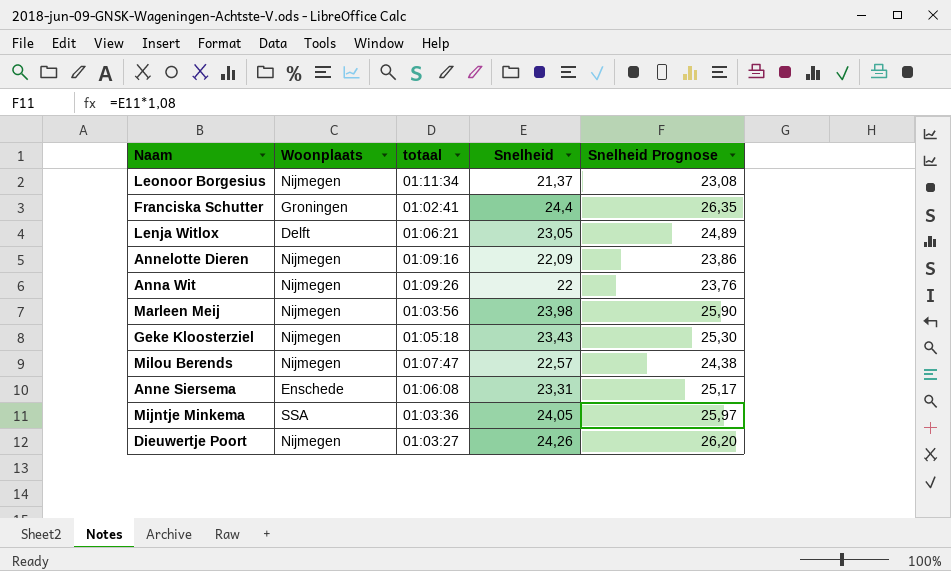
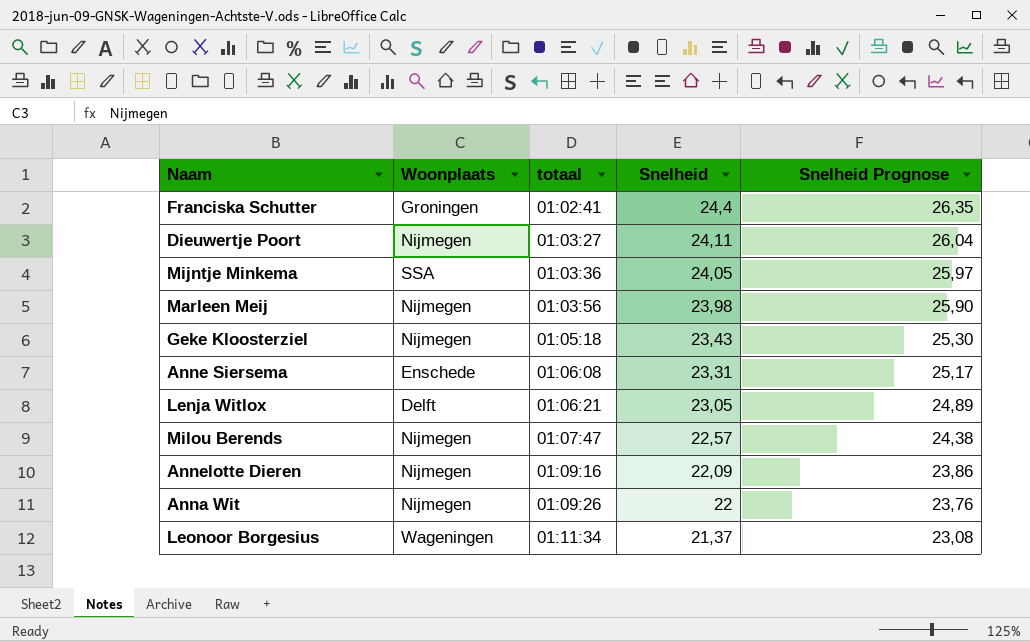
row order: none -> totaal ascending
Dieuwertje Poort | Snelheid: 24,26 -> 24,11
Dieuwertje Poort | Snelheid Prognose: 26,20 -> 26,04
Leonoor Borgesius | Woonplaats: Nijmegen -> Wageningen

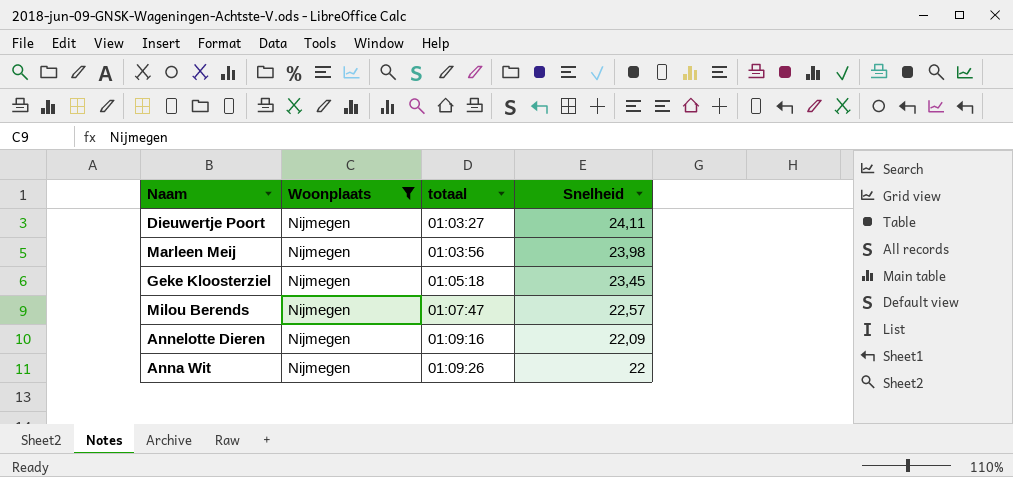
filter: none -> Woonplaats = Nijmegen
column Snelheid Prognose | formula: [Snelheid] * 1,08 -> none
Geke Kloosterziel | Snelheid: 23,43 -> 23,45

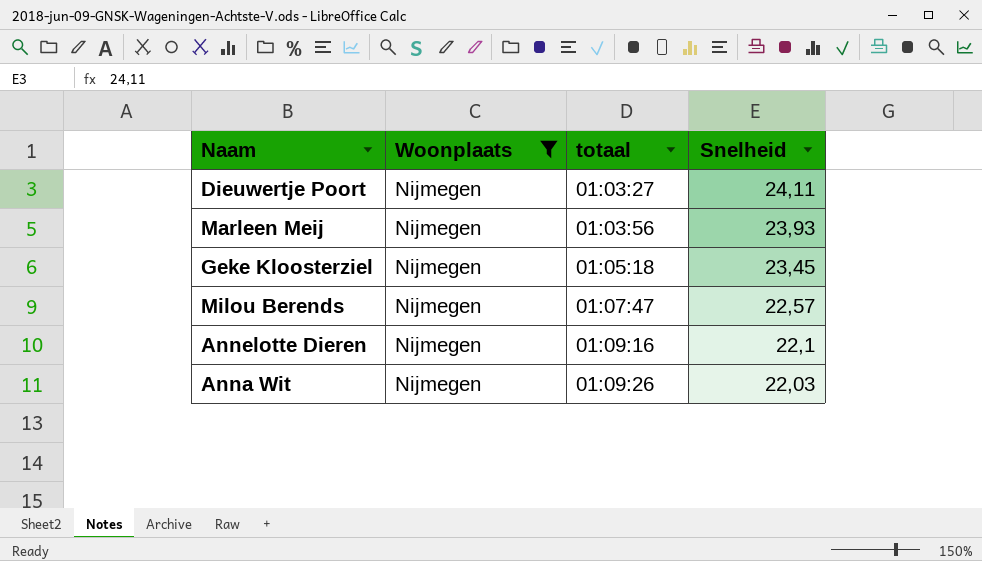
Marleen Meij | Snelheid: 23,98 -> 23,93
Annelotte Dieren | Snelheid: 22,09 -> 22,1
Anna Wit | Snelheid: 22 -> 22,03

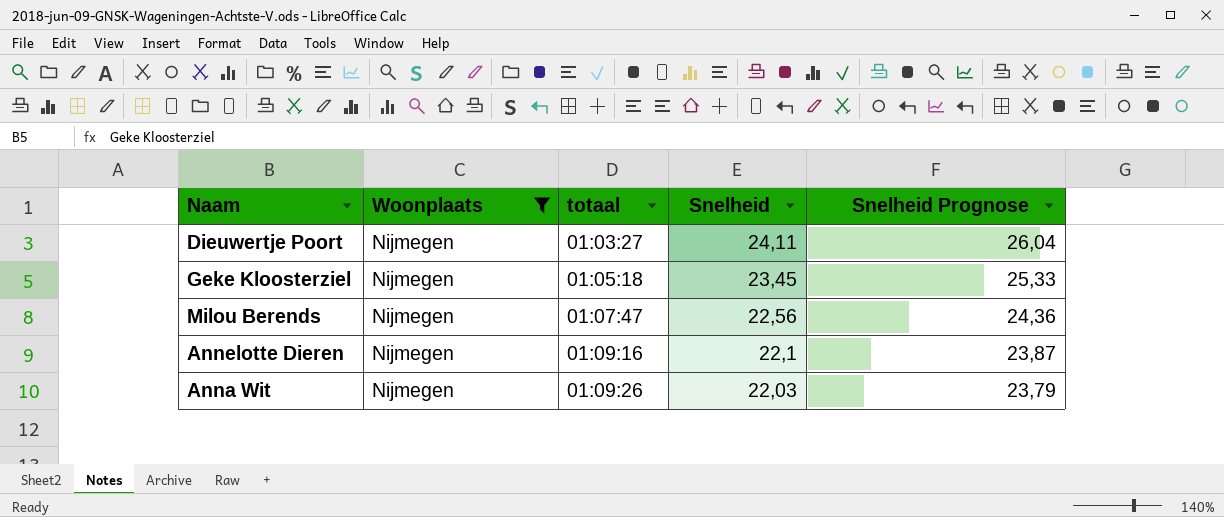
column Snelheid Prognose | formula: none -> [Snelheid] * 1,08
row Marleen Meij: Nijmegen | 01:03:56 | 23,93 -> none
Milou Berends | Snelheid: 22,57 -> 22,56

